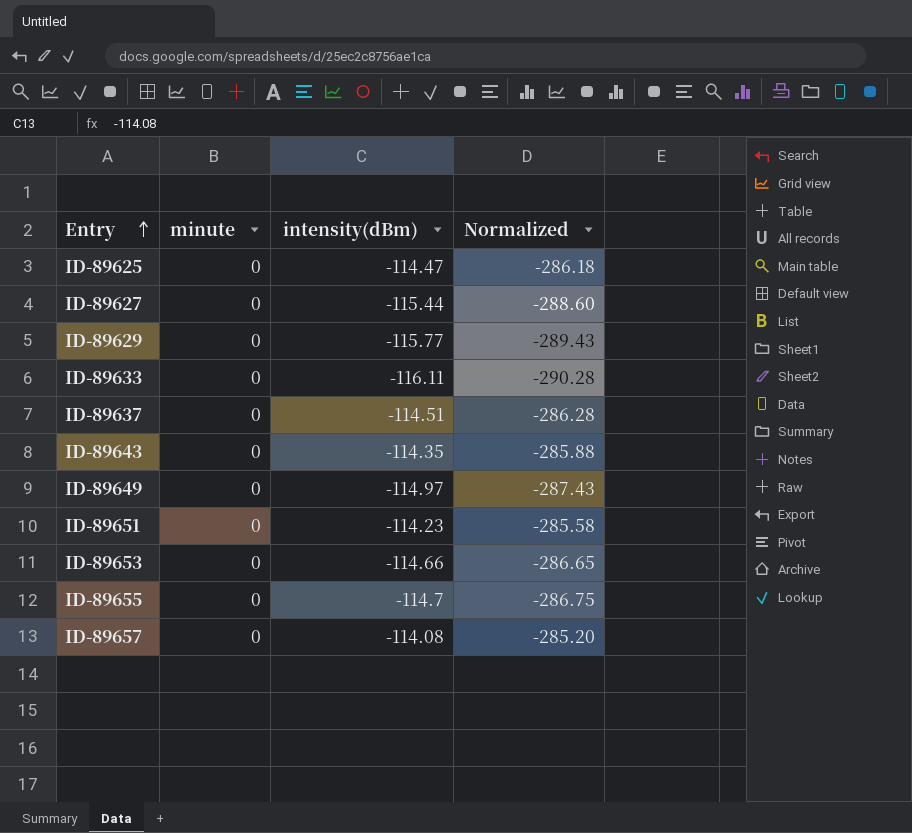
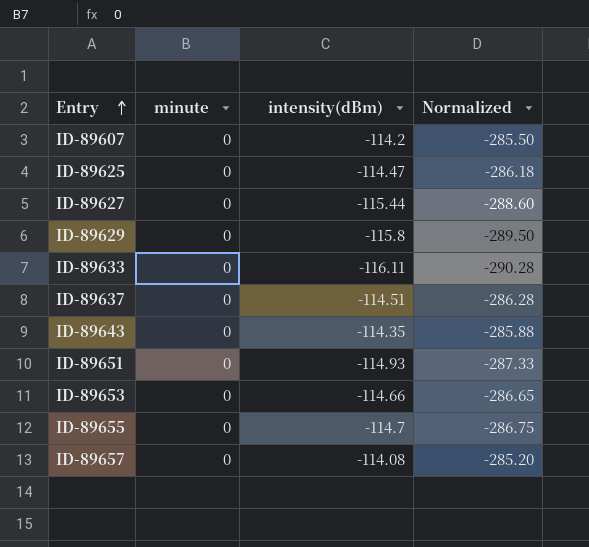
row ID-89649: 0 | -114.97 | -287.43 -> none
row ID-89607: none -> 0 | -114.2 | -285.50
ID-89629 | intensity(dBm): -115.77 -> -115.8
ID-89629 | Normalized: -289.43 -> -289.50
ID-89651 | intensity(dBm): -114.23 -> -114.93
ID-89651 | Normalized: -285.58 -> -287.33

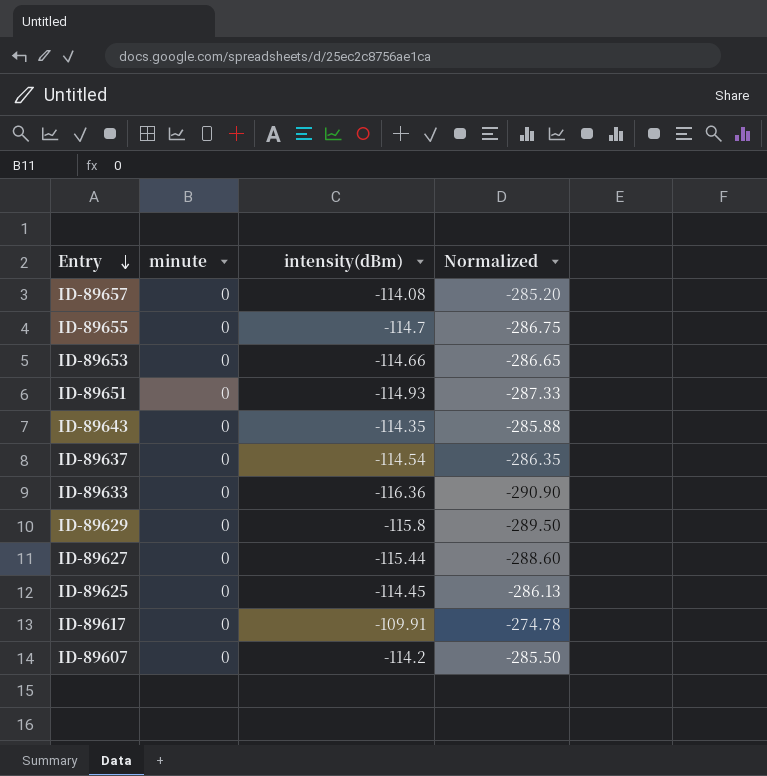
row order: Entry ascending -> Entry descending
ID-89637 | intensity(dBm): -114.51 -> -114.54
ID-89637 | Normalized: -286.28 -> -286.35
ID-89633 | intensity(dBm): -116.11 -> -116.36
ID-89633 | Normalized: -290.28 -> -290.90
ID-89625 | intensity(dBm): -114.47 -> -114.45
ID-89625 | Normalized: -286.18 -> -286.13
row ID-89617: none -> 0 | -109.91 | -274.78

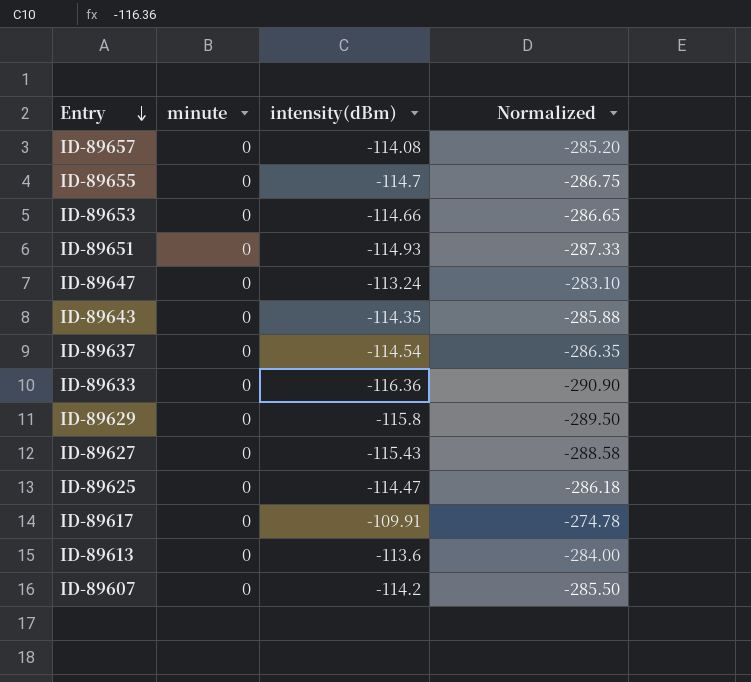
row ID-89647: none -> 0 | -113.24 | -283.10
ID-89627 | intensity(dBm): -115.44 -> -115.43
ID-89627 | Normalized: -288.60 -> -288.58
ID-89625 | intensity(dBm): -114.45 -> -114.47
ID-89625 | Normalized: -286.13 -> -286.18
row ID-89613: none -> 0 | -113.6 | -284.00

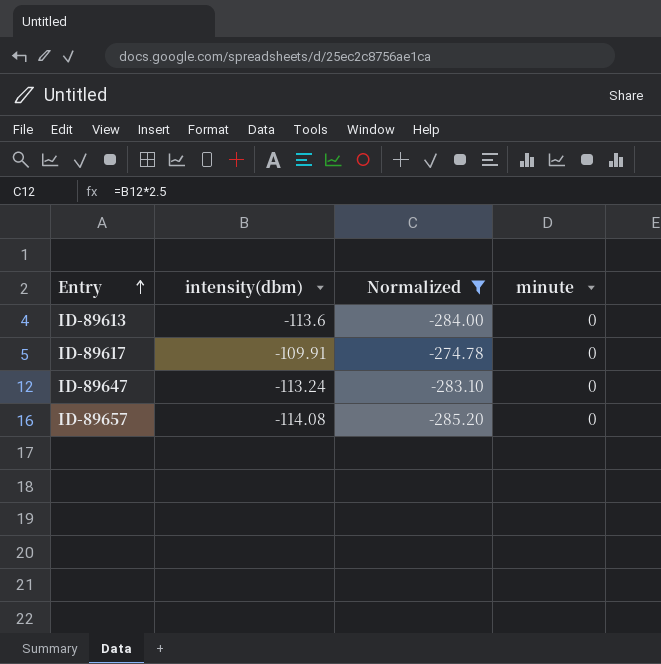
filter: none -> Normalized >= -285.20
row order: Entry descending -> Entry ascending
column name: intensity(dBm) -> intensity(dbm)
column minute | position: 2 -> 4

